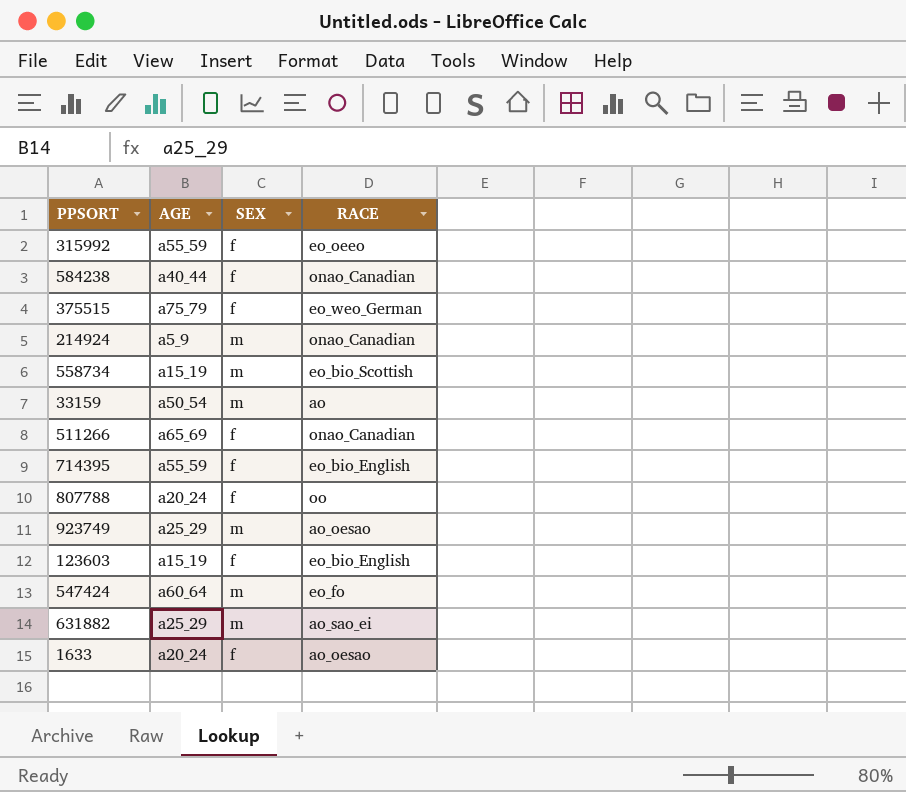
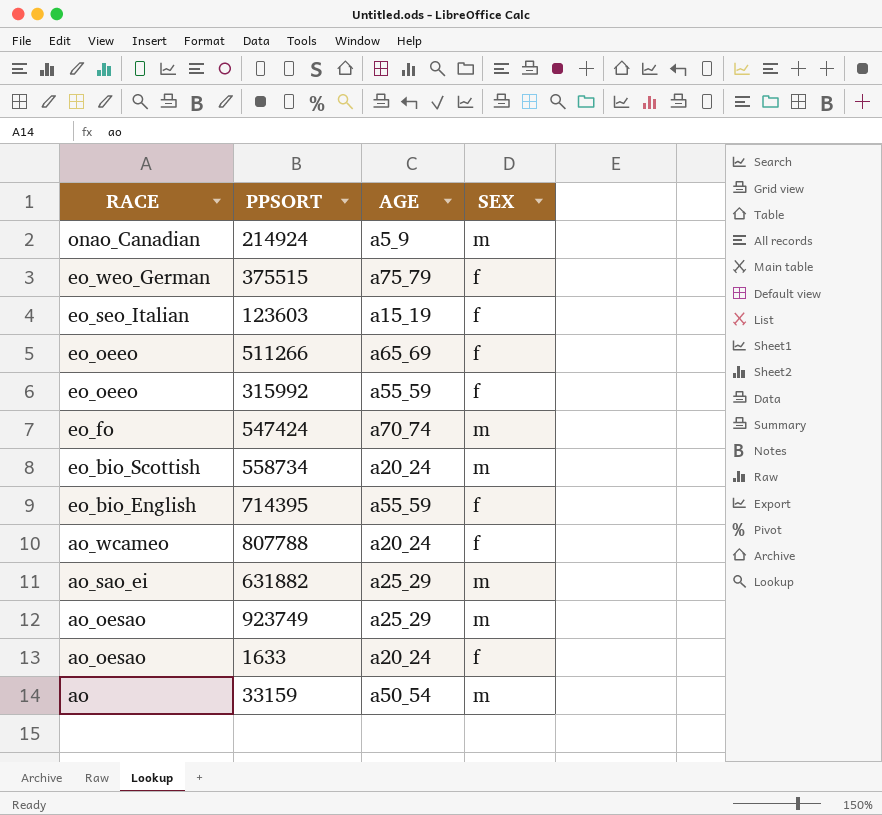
row order: none -> RACE descending
column RACE | position: 4 -> 1
row 584238: a40_44 | f | onao_Canadian -> none
123603 | RACE: eo_bio_English -> eo_seo_Italian
511266 | RACE: onao_Canadian -> eo_oeeo
547424 | AGE: a60_64 -> a70_74
558734 | AGE: a15_19 -> a20_24
807788 | RACE: oo -> ao_wcameo

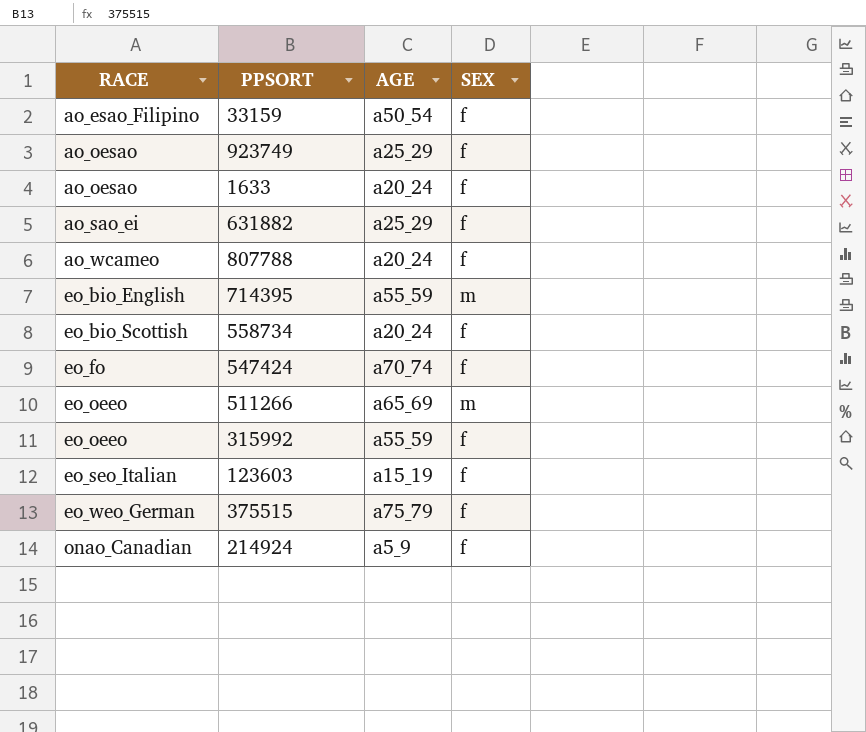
row order: RACE descending -> RACE ascending
33159 | RACE: ao -> ao_esao_Filipino
33159 | SEX: m -> f
923749 | SEX: m -> f
631882 | SEX: m -> f
714395 | SEX: f -> m
558734 | SEX: m -> f
547424 | SEX: m -> f
511266 | SEX: f -> m
214924 | SEX: m -> f

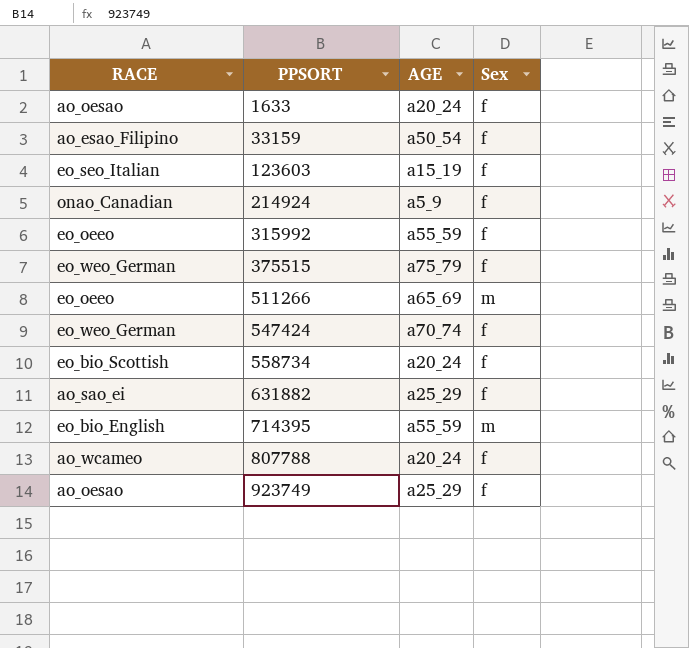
row order: RACE ascending -> PPSORT ascending
column name: SEX -> Sex
547424 | RACE: eo_fo -> eo_weo_German

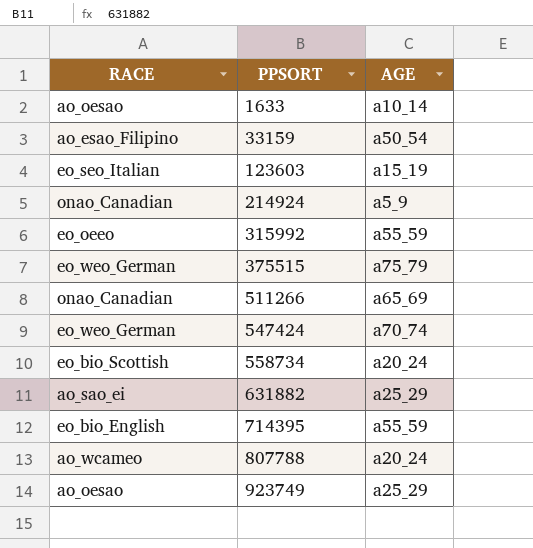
column Sex | position: 4 -> none
1633 | AGE: a20_24 -> a10_14
511266 | RACE: eo_oeeo -> onao_Canadian

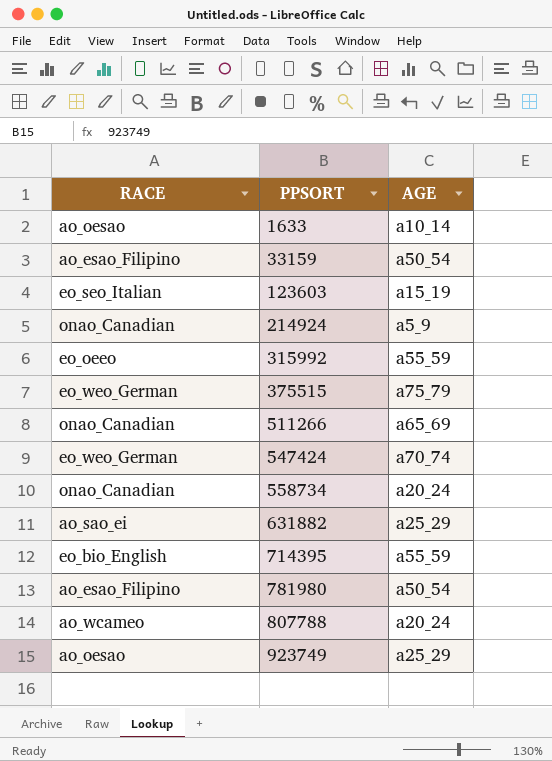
558734 | RACE: eo_bio_Scottish -> onao_Canadian
row 781980: none -> ao_esao_Filipino | a50_54

